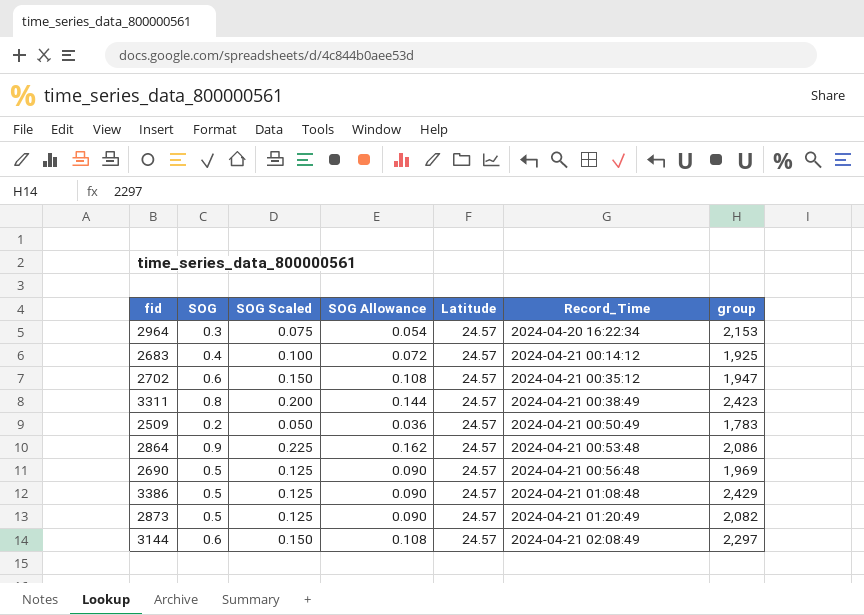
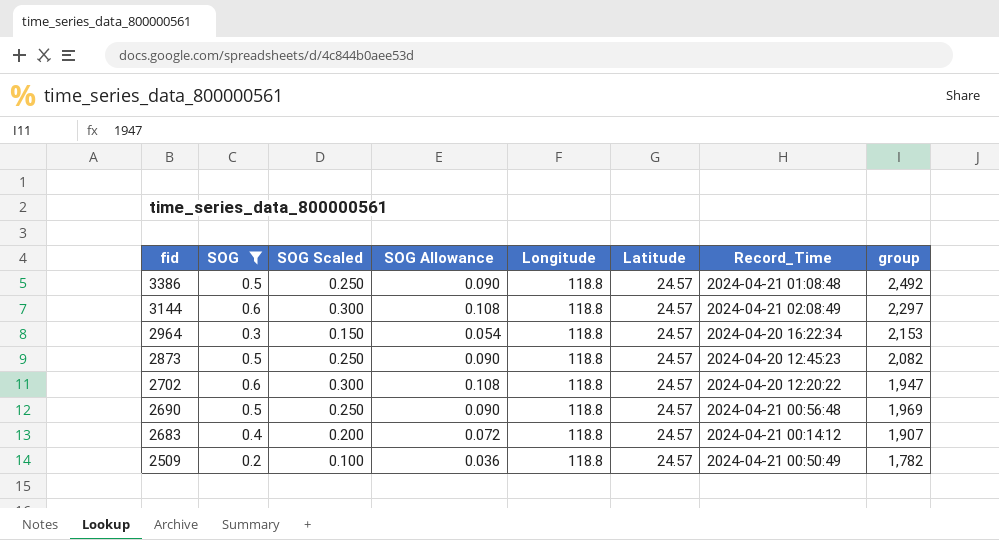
filter: none -> SOG <= 0.6
row order: Record_Time ascending -> fid descending
column SOG Scaled | formula: [SOG] * 0.25 -> [SOG] * 0.5
column Longitude | position: none -> 5
3386 | group: 2,429 -> 2,492
2873 | Record_Time: 2024-04-21 01:20:49 -> 2024-04-20 12:45:23
2702 | Record_Time: 2024-04-21 00:35:12 -> 2024-04-20 12:20:22
2683 | group: 1,925 -> 1,907
2509 | group: 1,783 -> 1,782

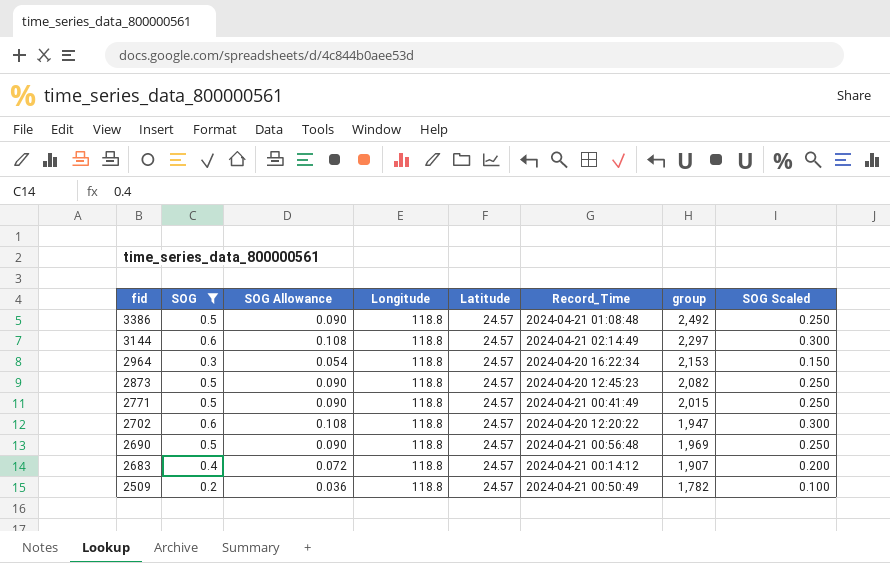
column SOG Scaled | position: 3 -> 8
3144 | Record_Time: 2024-04-21 02:08:49 -> 2024-04-21 02:14:49
row 2771: none -> 0.5 | 0.090 | 118.8 | 24.57 | 2024-04-21 00:41:49 | 2,015 | 0.250

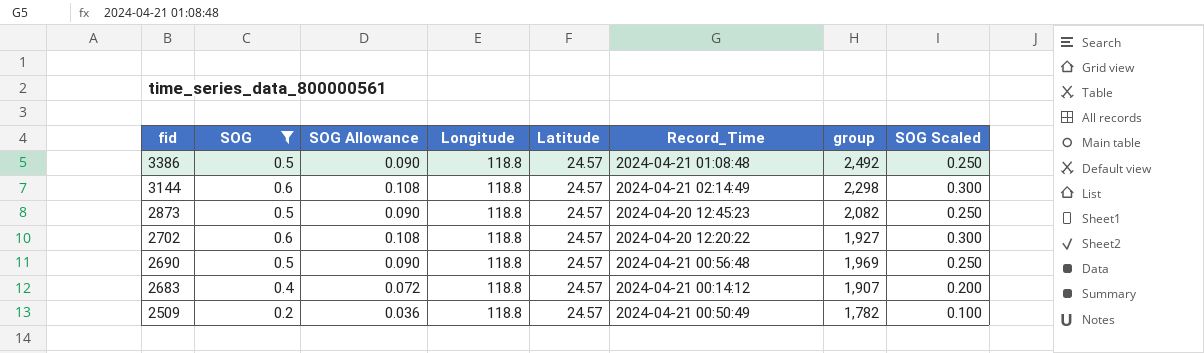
row 2964: 0.3 | 0.054 | 118.8 | 24.57 | 2024-04-20 16:22:34 | 2,153 | 0.150 -> none
row 2771: 0.5 | 0.090 | 118.8 | 24.57 | 2024-04-21 00:41:49 | 2,015 | 0.250 -> none
3144 | group: 2,297 -> 2,298
2702 | group: 1,947 -> 1,927

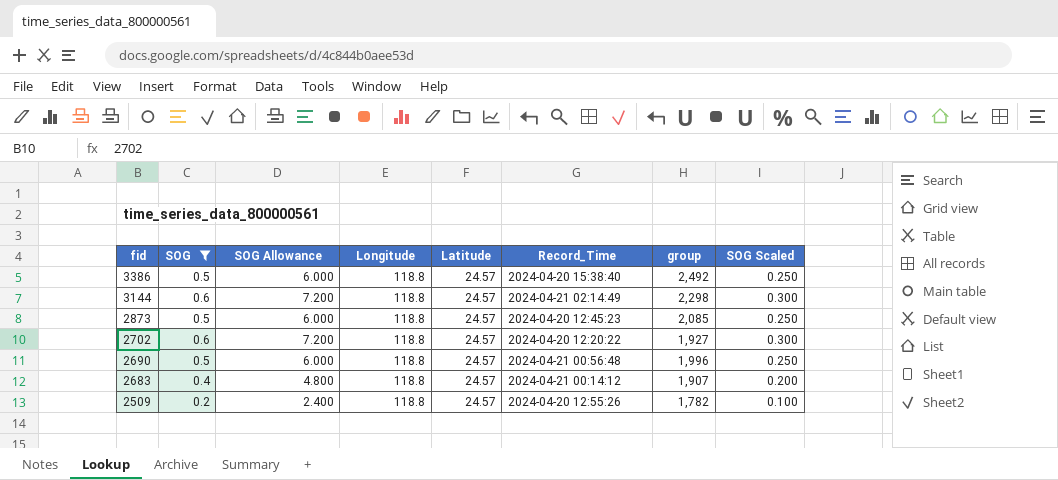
column SOG Allowance | formula: [SOG] * 0.18 -> [SOG] * 12
3386 | Record_Time: 2024-04-21 01:08:48 -> 2024-04-20 15:38:40
2873 | group: 2,082 -> 2,085
2690 | group: 1,969 -> 1,996
2509 | Record_Time: 2024-04-21 00:50:49 -> 2024-04-20 12:55:26

